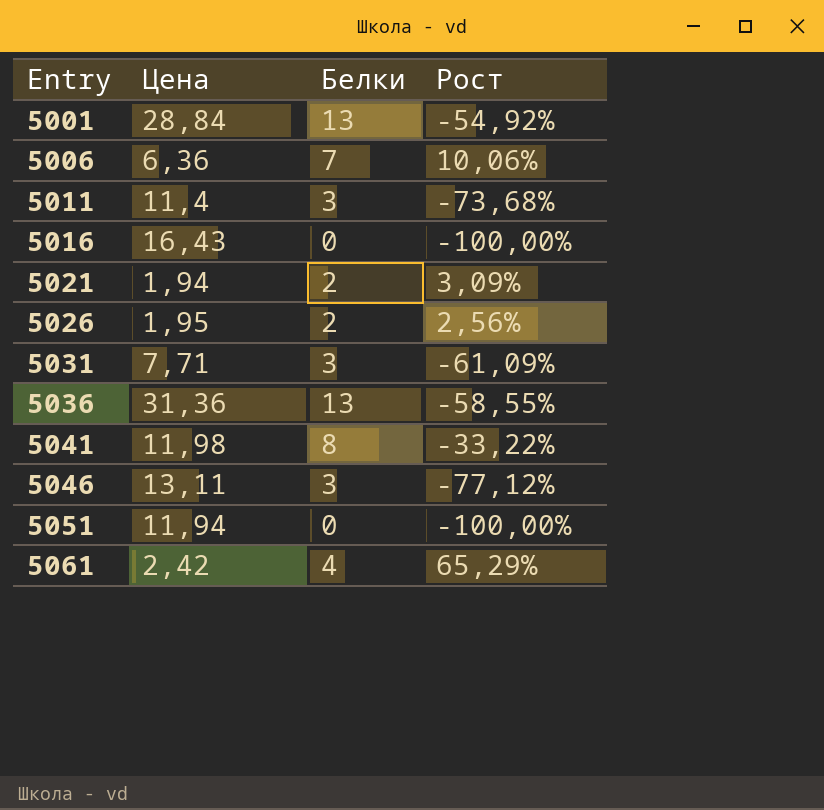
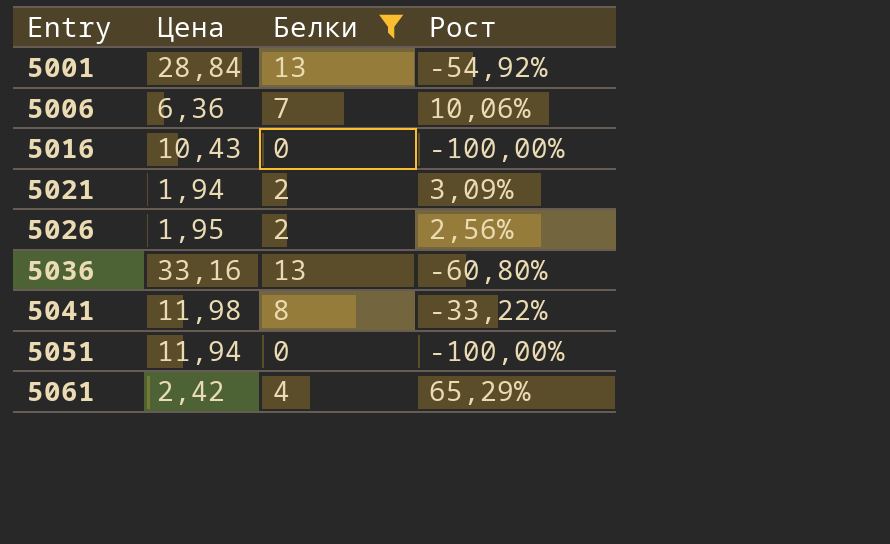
filter: none -> Белки != 3
5016 | Цена: 16,43 -> 10,43
5036 | Цена: 31,36 -> 33,16
5036 | Рост: -58,55% -> -60,80%

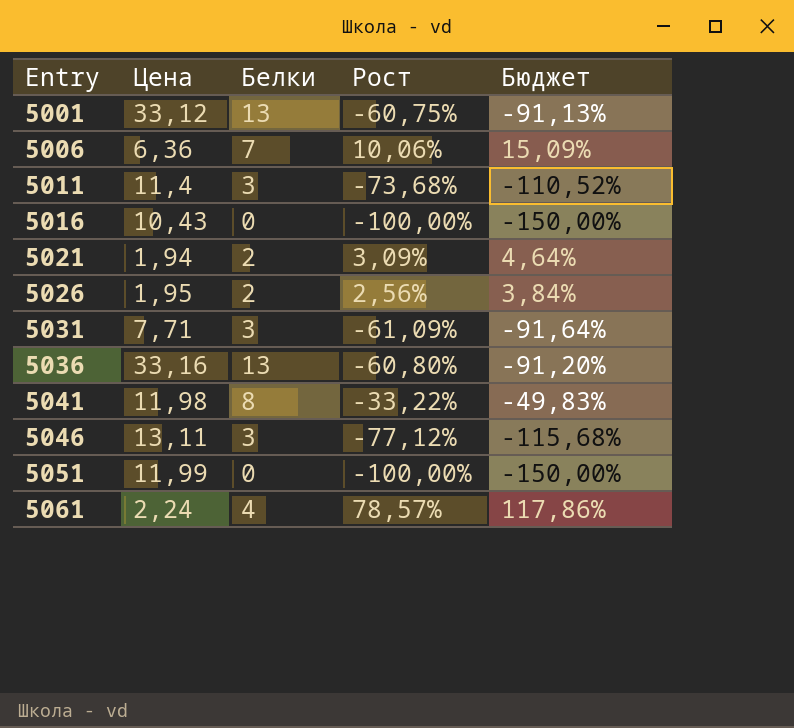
filter: Белки != 3 -> none
column Бюджет | formula: none -> [Рост] * 1,5
5001 | Цена: 28,84 -> 33,12
5001 | Рост: -54,92% -> -60,75%
5051 | Цена: 11,94 -> 11,99
5061 | Цена: 2,42 -> 2,24
5061 | Рост: 65,29% -> 78,57%

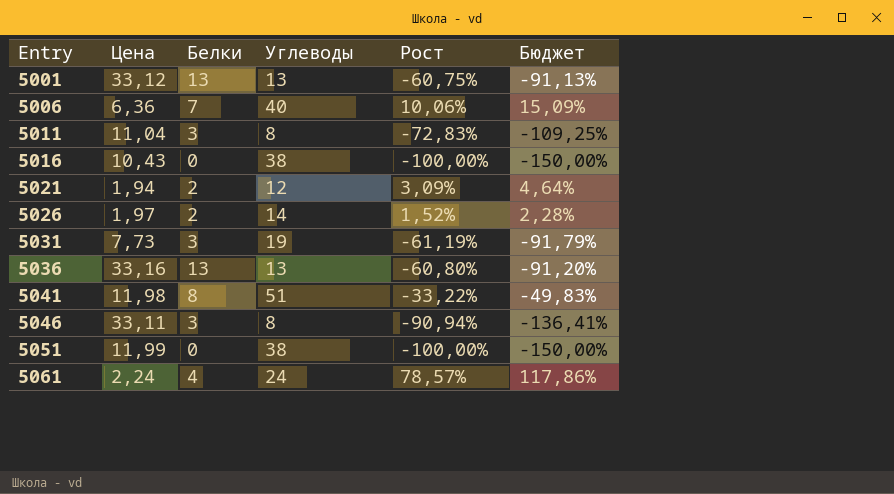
column Углеводы | position: none -> 4
5011 | Цена: 11,4 -> 11,04
5011 | Рост: -73,68% -> -72,83%
5011 | Бюджет: -110,52% -> -109,25%
5026 | Цена: 1,95 -> 1,97
5026 | Рост: 2,56% -> 1,52%
5026 | Бюджет: 3,84% -> 2,28%
5031 | Цена: 7,71 -> 7,73
5031 | Рост: -61,09% -> -61,19%
5031 | Бюджет: -91,64% -> -91,79%
5046 | Цена: 13,11 -> 33,11
5046 | Рост: -77,12% -> -90,94%
5046 | Бюджет: -115,68% -> -136,41%

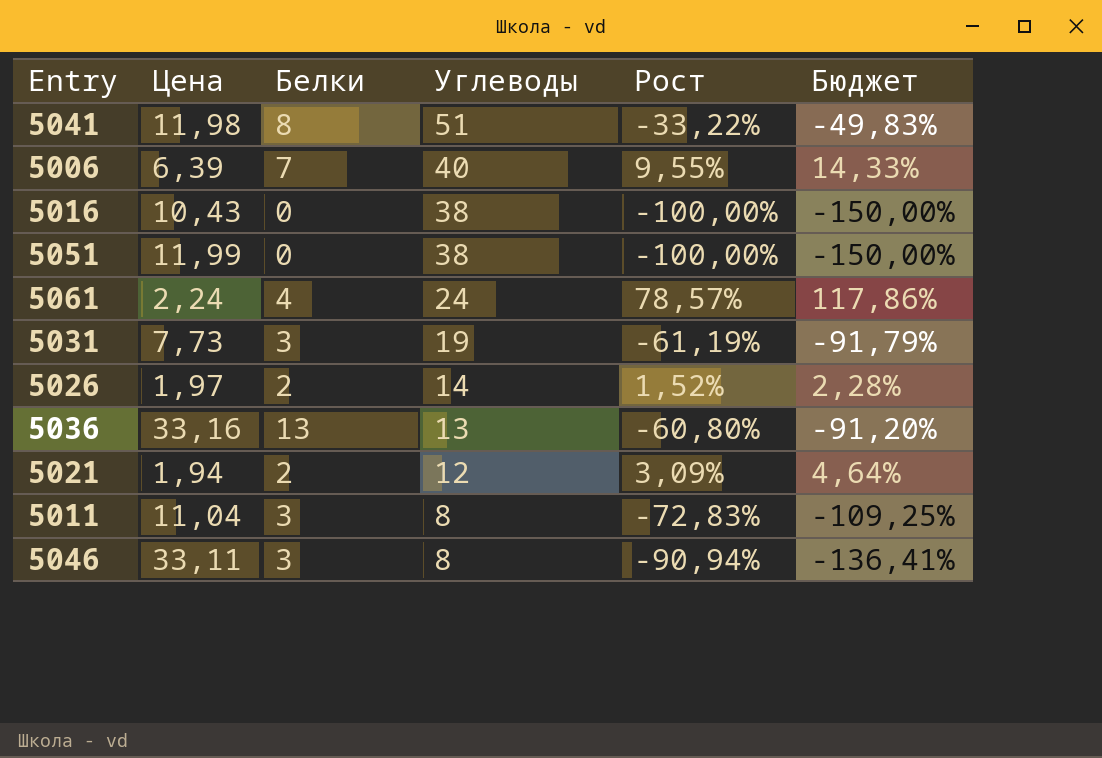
row order: Entry ascending -> Углеводы descending
row 5001: 33,12 | 13 | 13 | -60,75% | -91,13% -> none
5006 | Цена: 6,36 -> 6,39
5006 | Рост: 10,06% -> 9,55%
5006 | Бюджет: 15,09% -> 14,33%

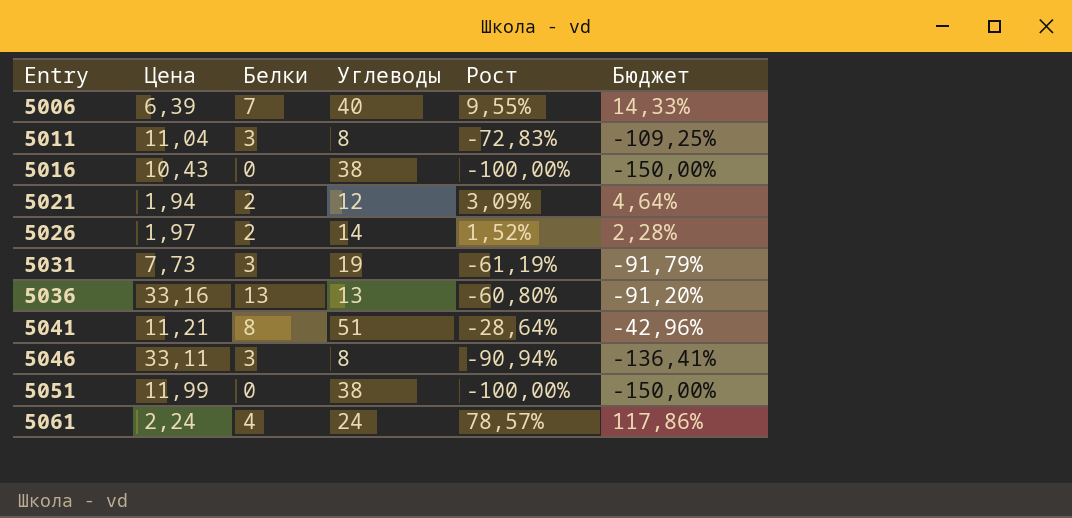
row order: Углеводы descending -> Entry ascending
5041 | Цена: 11,98 -> 11,21
5041 | Рост: -33,22% -> -28,64%
5041 | Бюджет: -49,83% -> -42,96%

